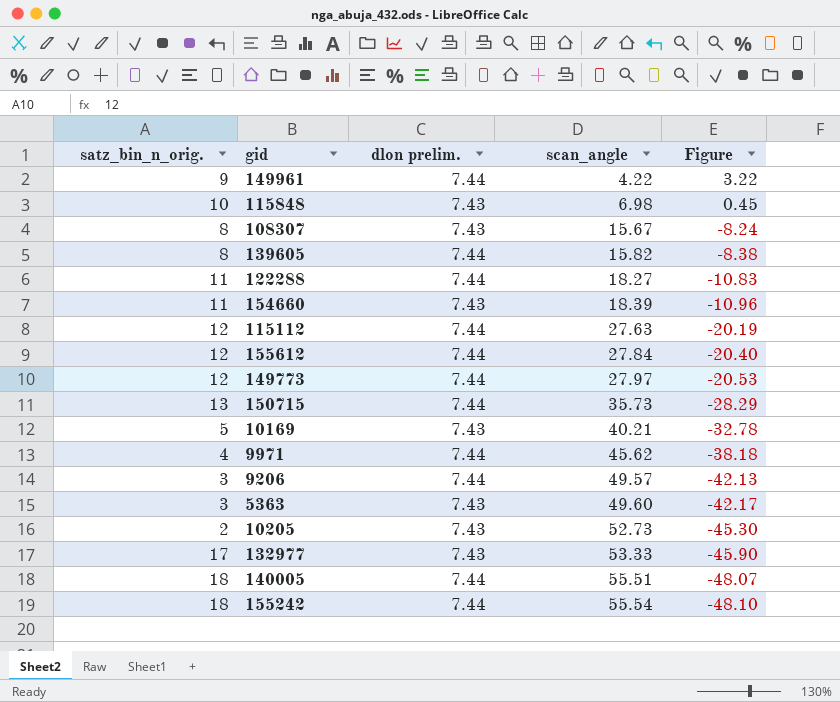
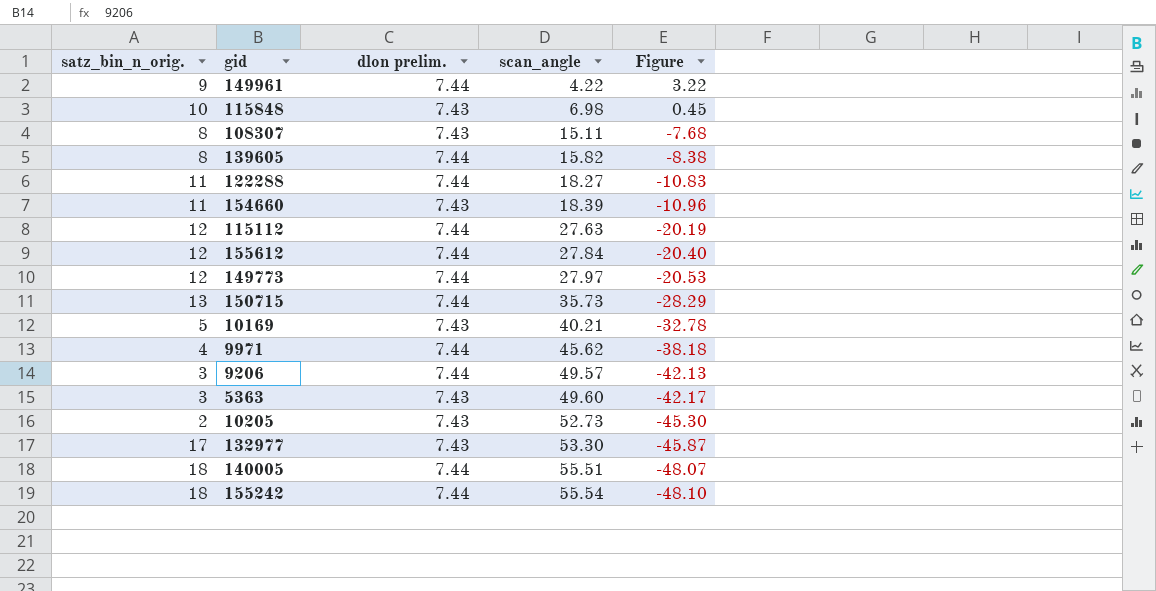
108307 | scan_angle: 15.67 -> 15.11
108307 | Figure: -8.24 -> -7.68
132977 | scan_angle: 53.33 -> 53.30
132977 | Figure: -45.90 -> -45.87

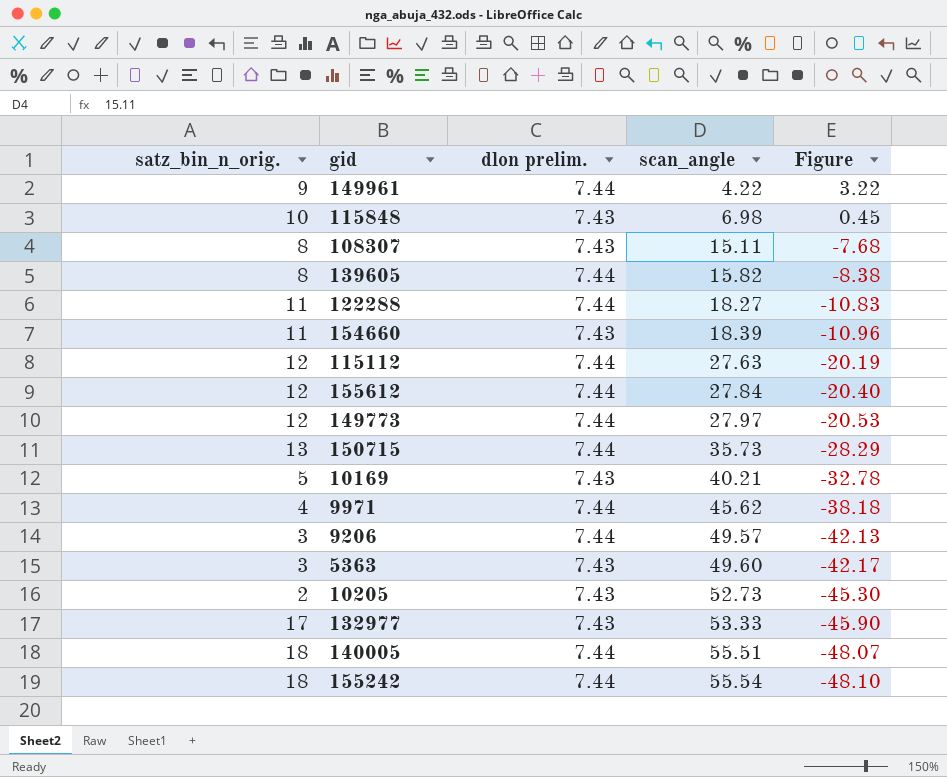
132977 | scan_angle: 53.30 -> 53.33
132977 | Figure: -45.87 -> -45.90

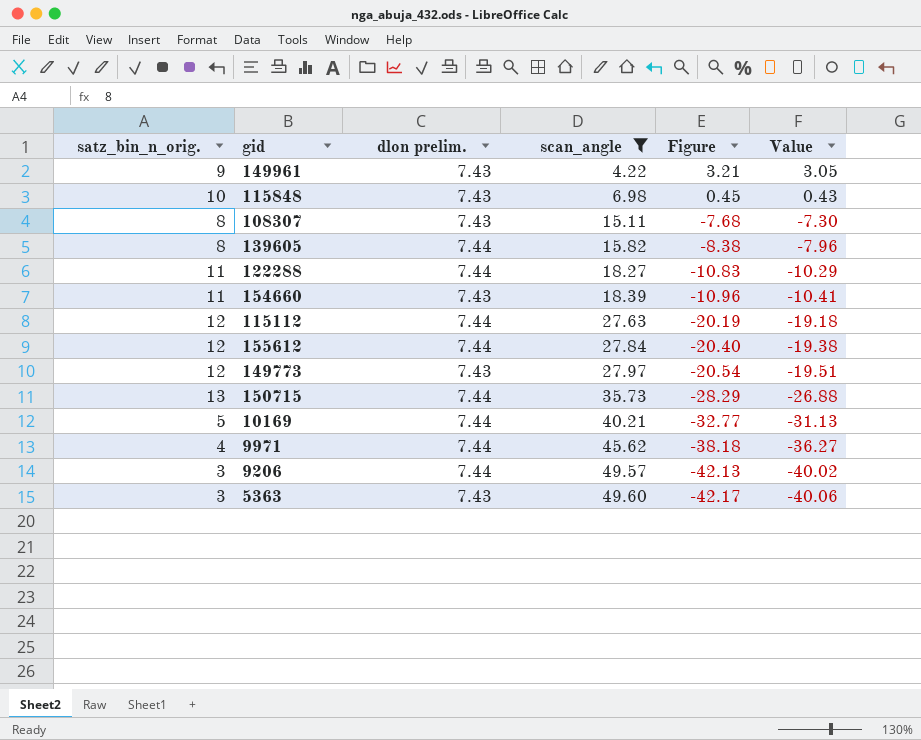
filter: none -> scan_angle <= 49.60
column Value | formula: none -> [Figure] * 0.95
149961 | dlon prelim.: 7.44 -> 7.43
149961 | Figure: 3.22 -> 3.21
149773 | dlon prelim.: 7.44 -> 7.43
149773 | Figure: -20.53 -> -20.54
10169 | dlon prelim.: 7.43 -> 7.44
10169 | Figure: -32.78 -> -32.77

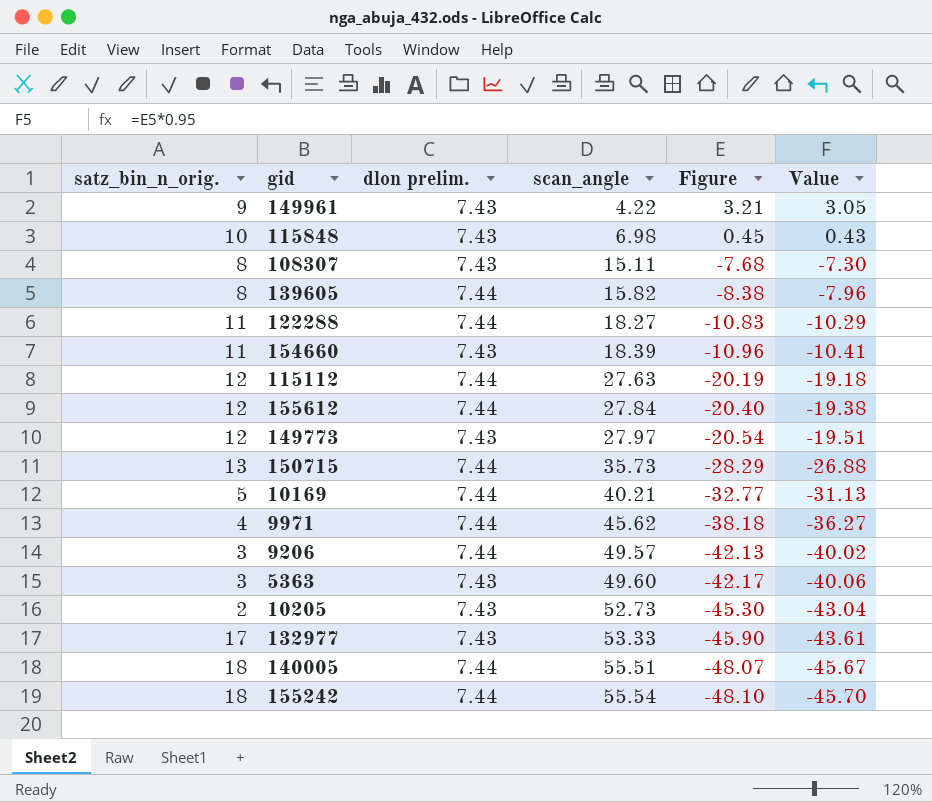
filter: scan_angle <= 49.60 -> none

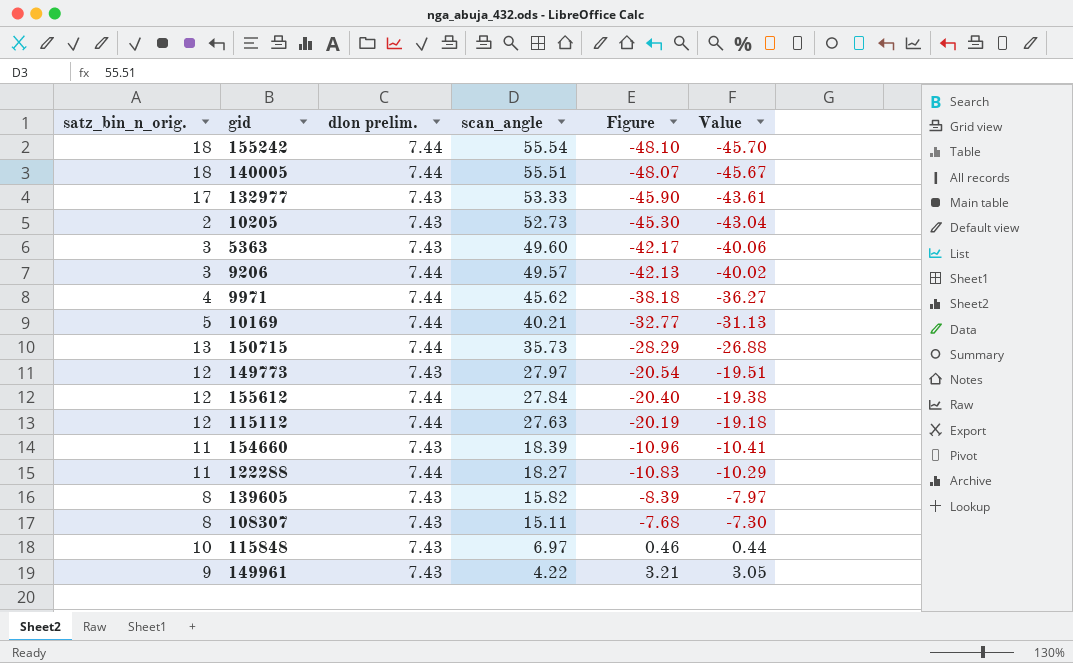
row order: scan_angle ascending -> scan_angle descending
139605 | dlon prelim.: 7.44 -> 7.43
139605 | Figure: -8.38 -> -8.39
139605 | Value: -7.96 -> -7.97
115848 | scan_angle: 6.98 -> 6.97
115848 | Figure: 0.45 -> 0.46
115848 | Value: 0.43 -> 0.44

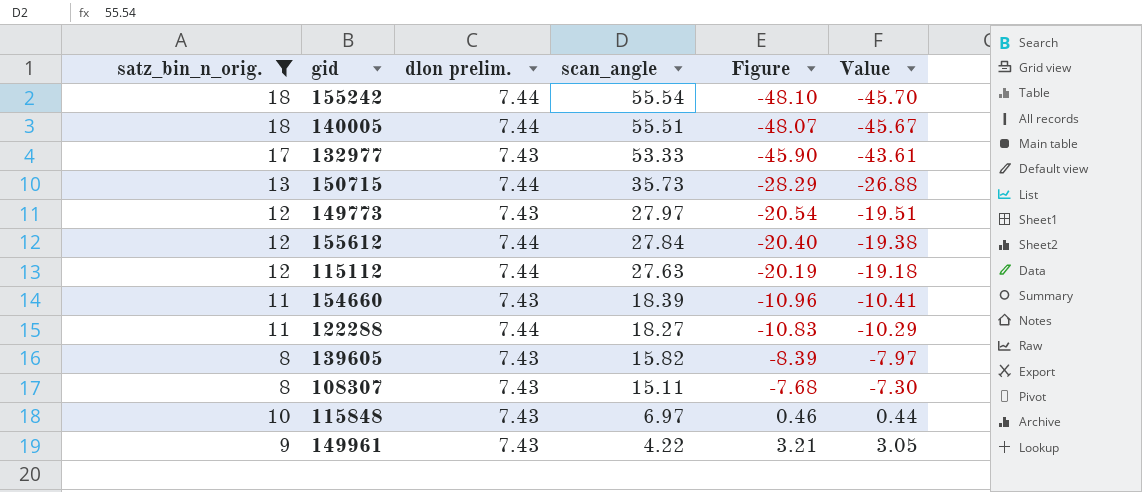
filter: none -> satz_bin_n_orig. >= 8

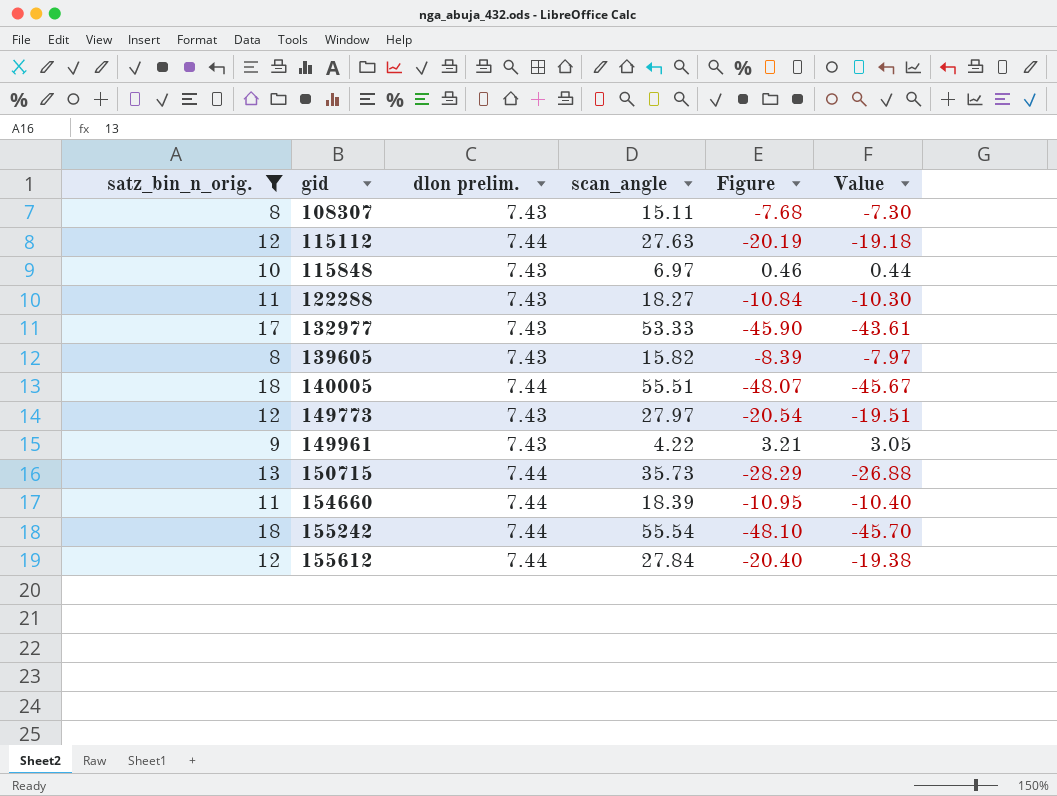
row order: scan_angle descending -> gid ascending
122288 | dlon prelim.: 7.44 -> 7.43
122288 | Figure: -10.83 -> -10.84
122288 | Value: -10.29 -> -10.30
154660 | dlon prelim.: 7.43 -> 7.44
154660 | Figure: -10.96 -> -10.95
154660 | Value: -10.41 -> -10.40

